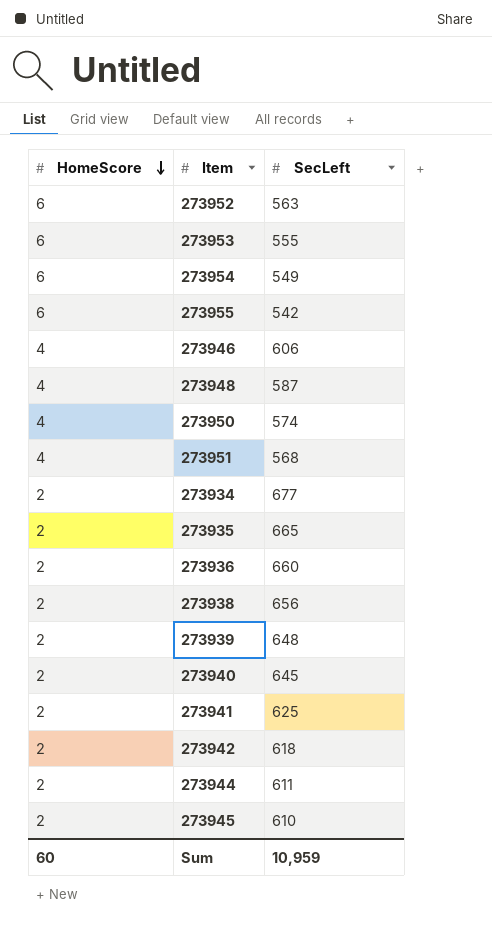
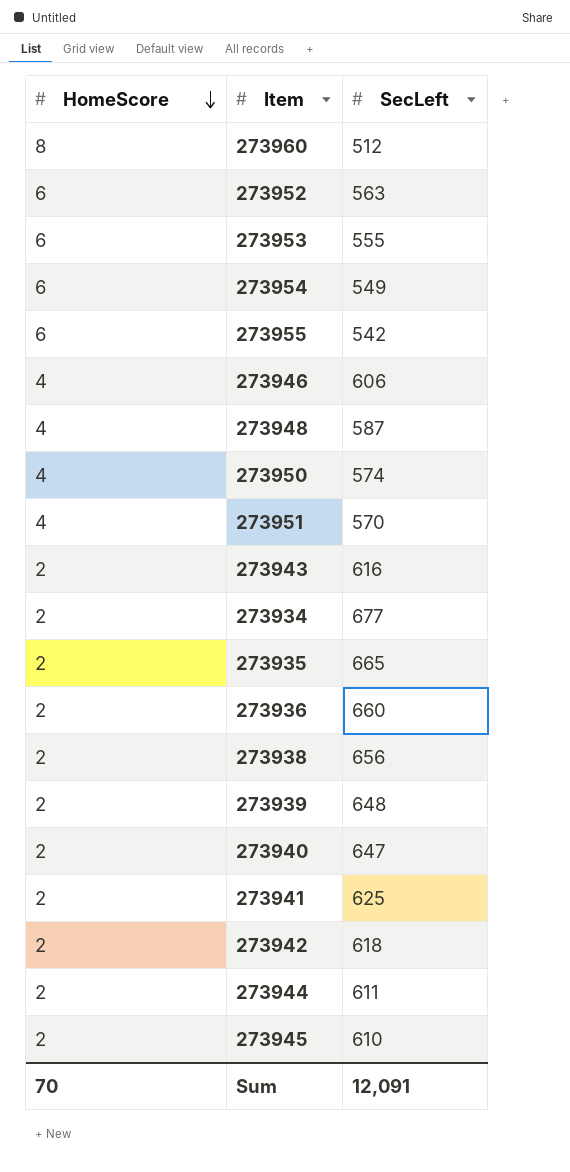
row 273960: none -> 8 | 512
273951 | SecLeft: 568 -> 570
row 273943: none -> 2 | 616
273940 | SecLeft: 645 -> 647
Sum | HomeScore: 60 -> 70
Sum | SecLeft: 10,959 -> 12,091

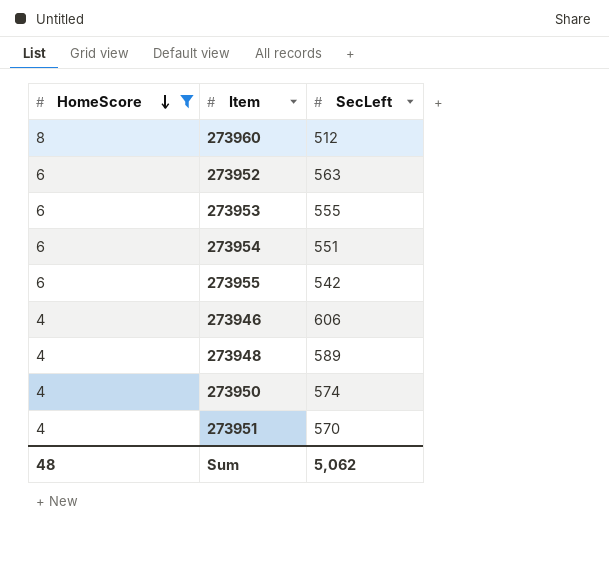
filter: none -> HomeScore != 2
273954 | SecLeft: 549 -> 551
273948 | SecLeft: 587 -> 589
Sum | HomeScore: 70 -> 48
Sum | SecLeft: 12,091 -> 5,062

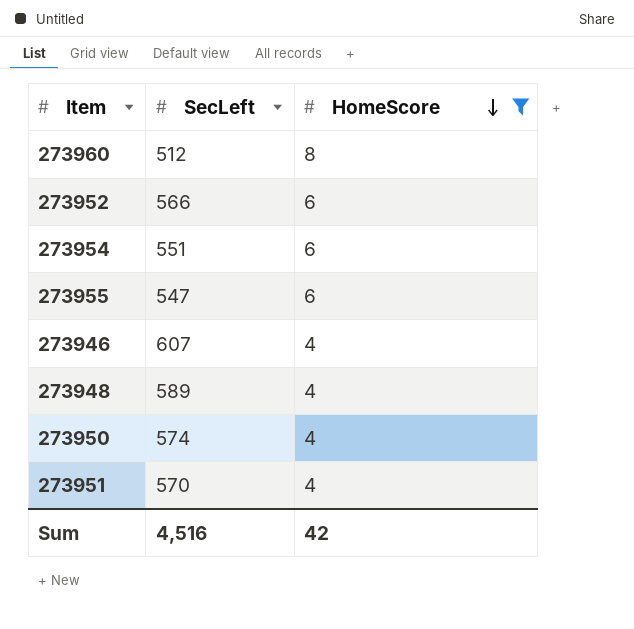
column HomeScore | position: 1 -> 3
row 273953: 6 | 555 -> none
273952 | SecLeft: 563 -> 566
273955 | SecLeft: 542 -> 547
273946 | SecLeft: 606 -> 607
Sum | SecLeft: 5,062 -> 4,516
Sum | HomeScore: 48 -> 42

